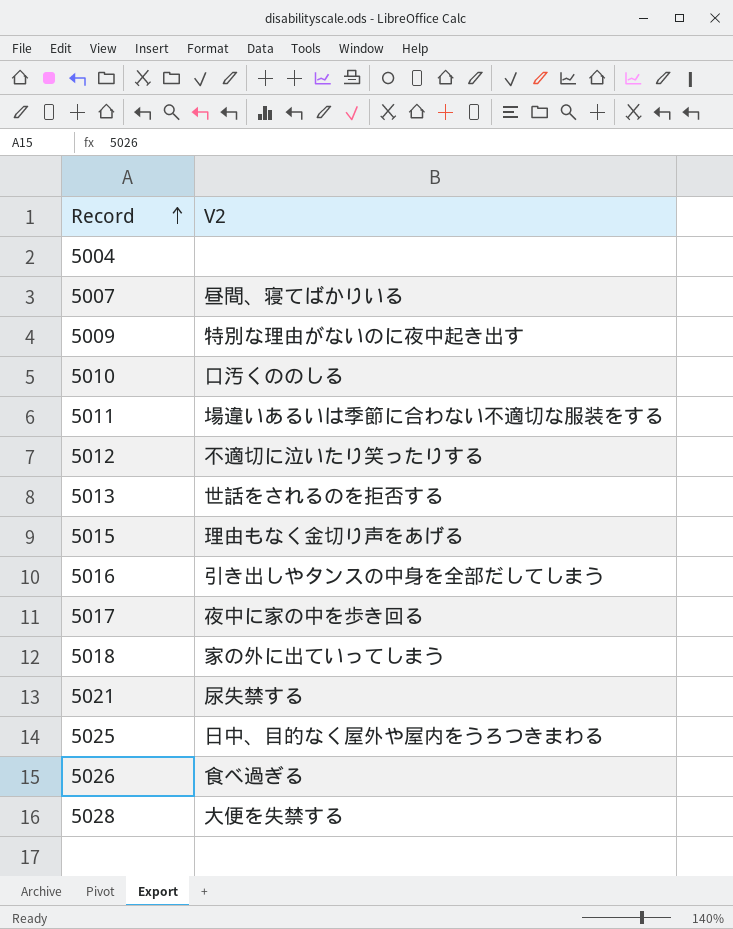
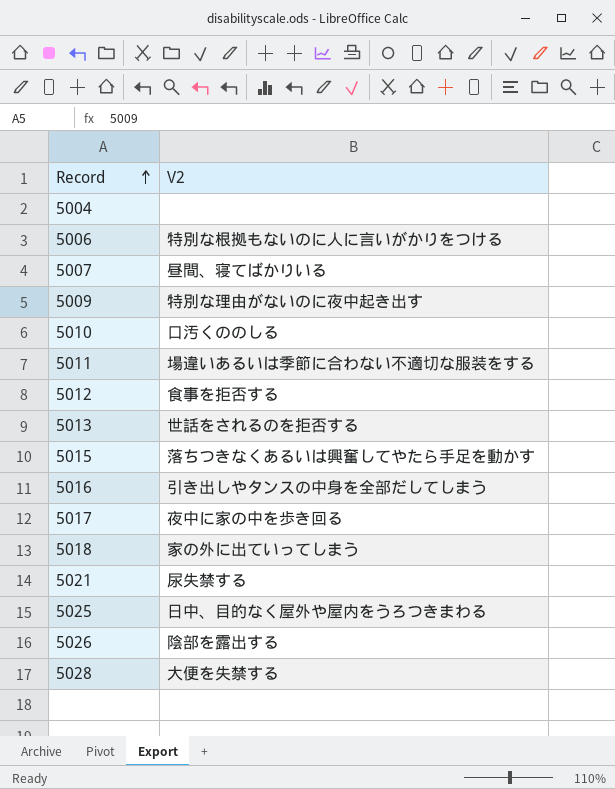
row 5006: none -> 特別な根拠もないのに人に言いがかりをつける
5012 | V2: 不適切に泣いたり笑ったりする -> 食事を拒否する
5015 | V2: 理由もなく金切り声をあげる -> 落ちつきなくあるいは興奮してやたら手足を動かす
5026 | V2: 食べ過ぎる -> 陰部を露出する

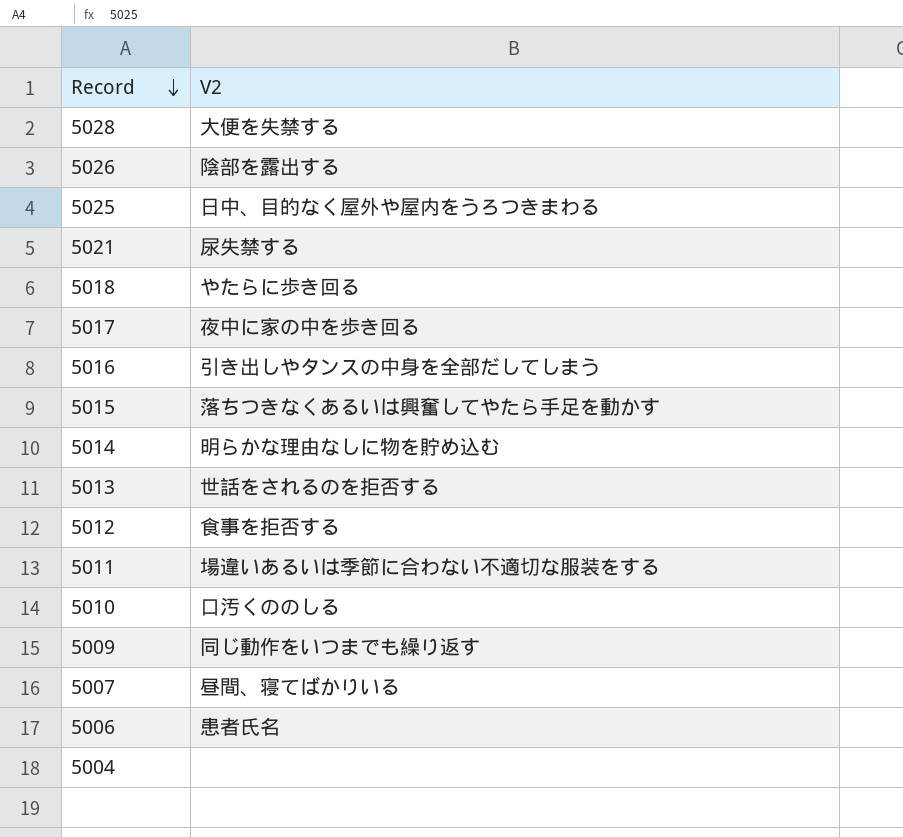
row order: Record ascending -> Record descending
5018 | V2: 家の外に出ていってしまう -> やたらに歩き回る
row 5014: none -> 明らかな理由なしに物を貯め込む
5009 | V2: 特別な理由がないのに夜中起き出す -> 同じ動作をいつまでも繰り返す
5006 | V2: 特別な根拠もないのに人に言いがかりをつける -> 患者氏名

